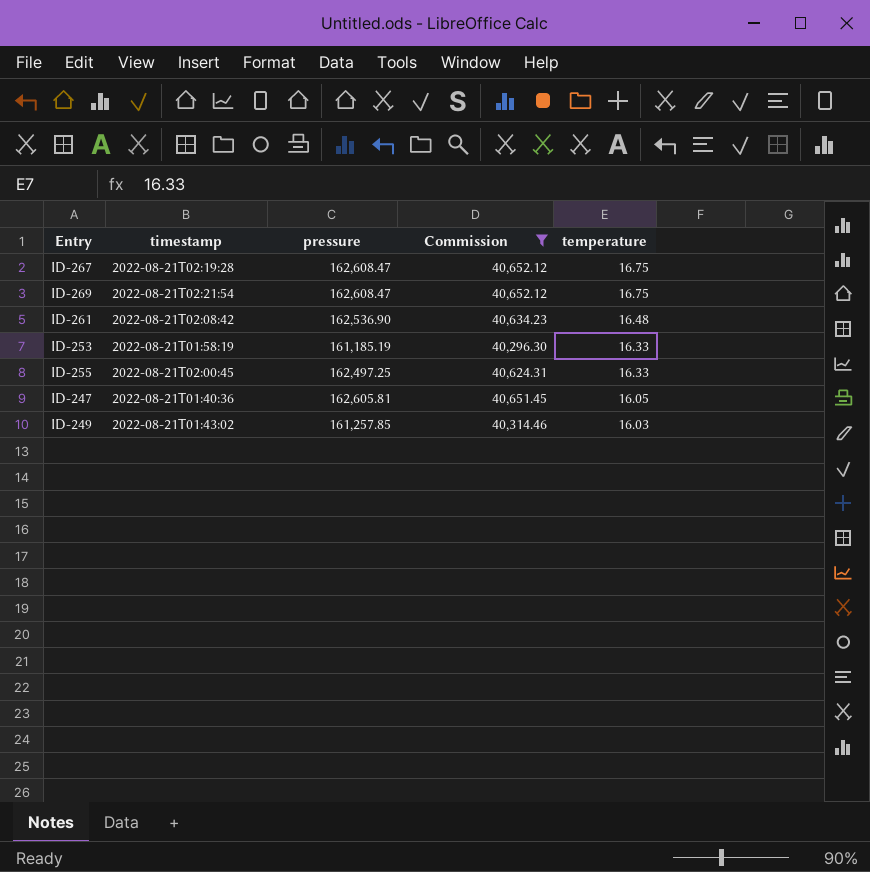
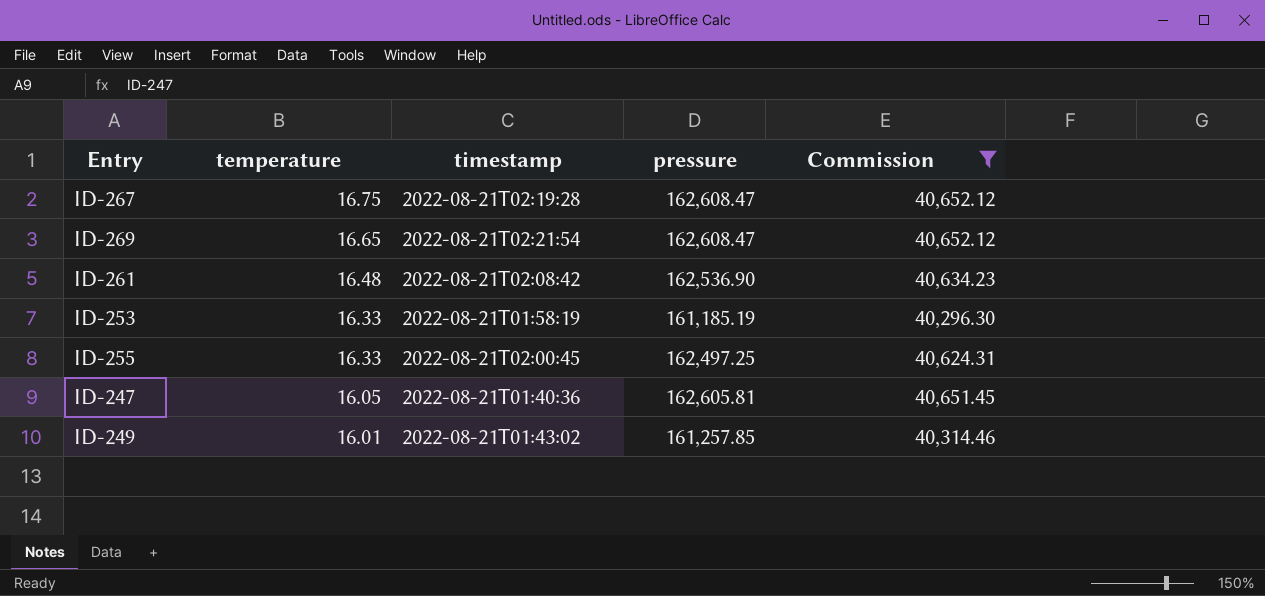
column temperature | position: 5 -> 2
ID-269 | temperature: 16.75 -> 16.65
ID-249 | temperature: 16.03 -> 16.01

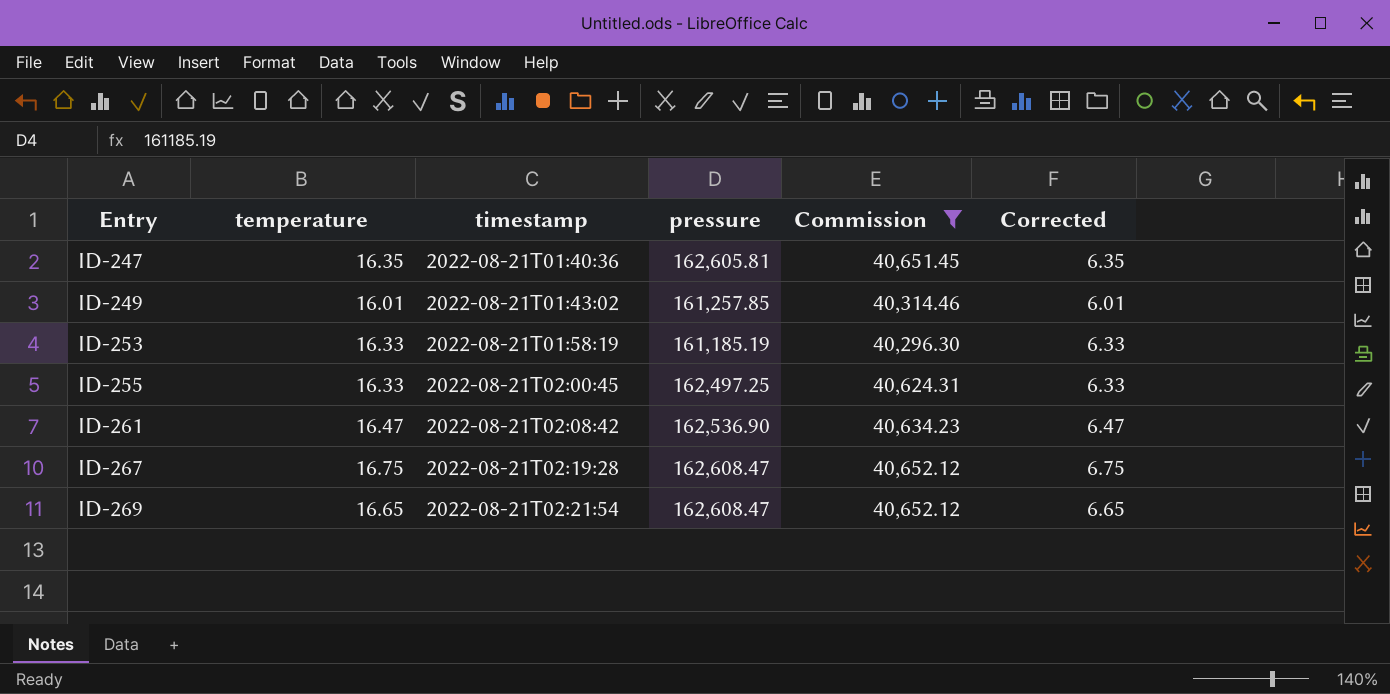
row order: temperature descending -> Entry ascending
column Corrected | formula: none -> [temperature] - 10
ID-247 | temperature: 16.05 -> 16.35
ID-261 | temperature: 16.48 -> 16.47

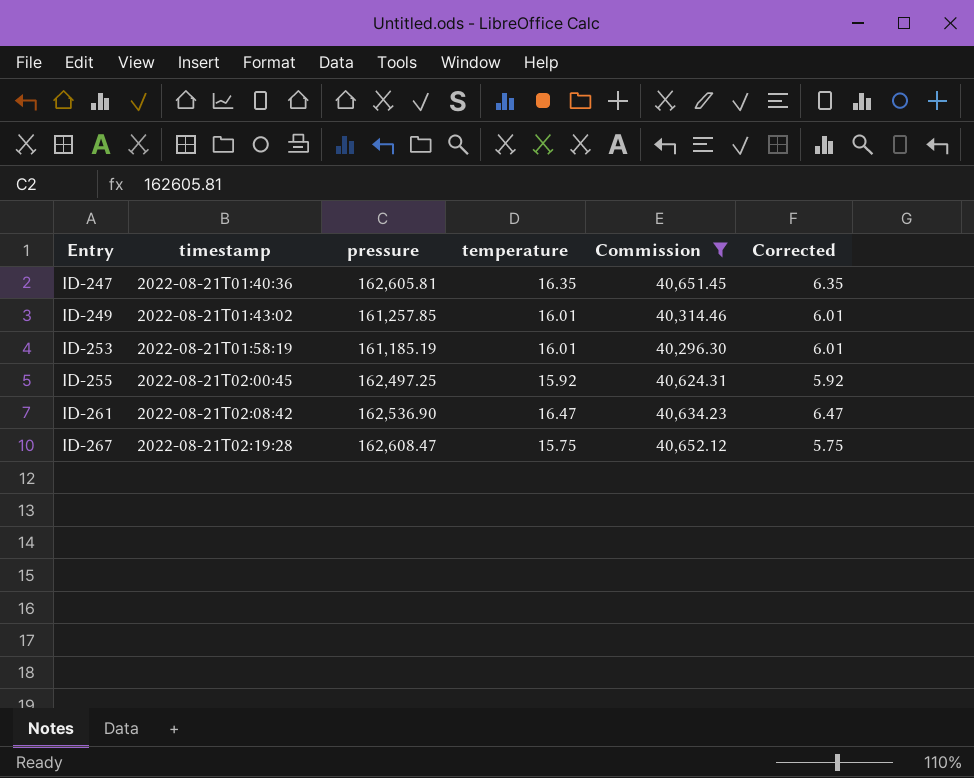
column temperature | position: 2 -> 4
row ID-269: 16.65 | 2022-08-21T02:21:54 | 162,608.47 | 40,652.12 | 6.65 -> none
ID-253 | temperature: 16.33 -> 16.01
ID-253 | Corrected: 6.33 -> 6.01
ID-255 | temperature: 16.33 -> 15.92
ID-255 | Corrected: 6.33 -> 5.92
ID-267 | temperature: 16.75 -> 15.75
ID-267 | Corrected: 6.75 -> 5.75

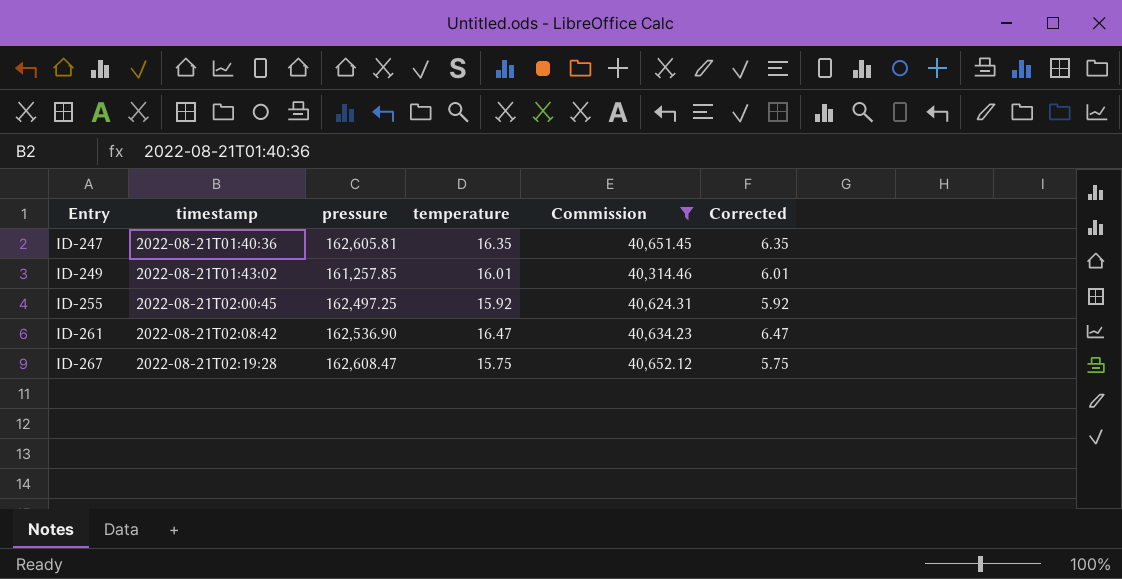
row ID-253: 2022-08-21T01:58:19 | 161,185.19 | 16.01 | 40,296.30 | 6.01 -> none

